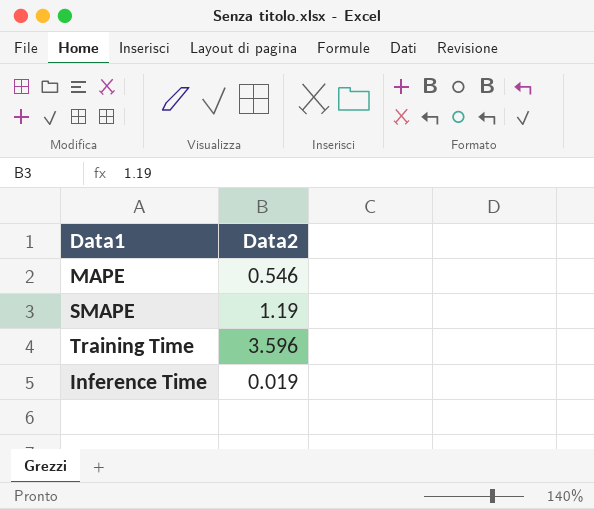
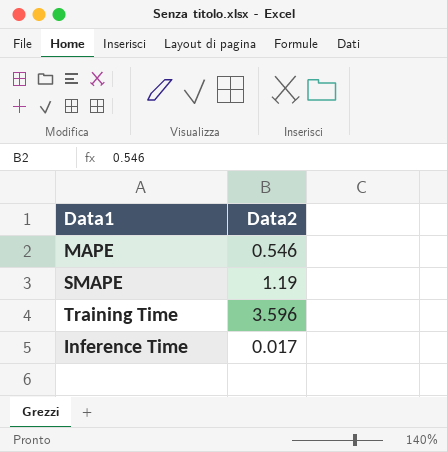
Inference Time | Data2: 0.019 -> 0.017

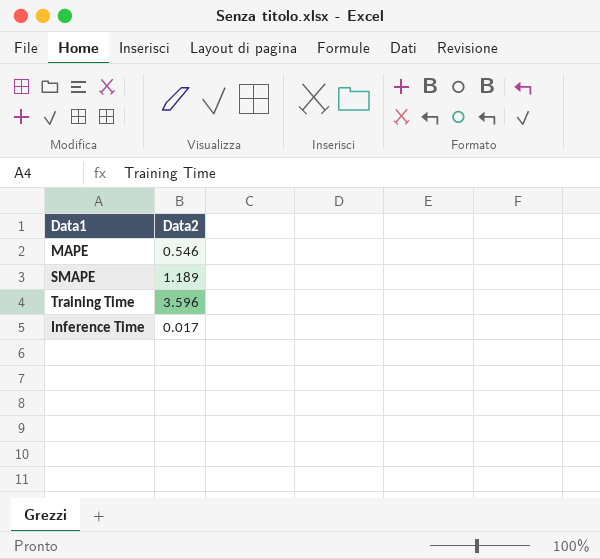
SMAPE | Data2: 1.19 -> 1.189

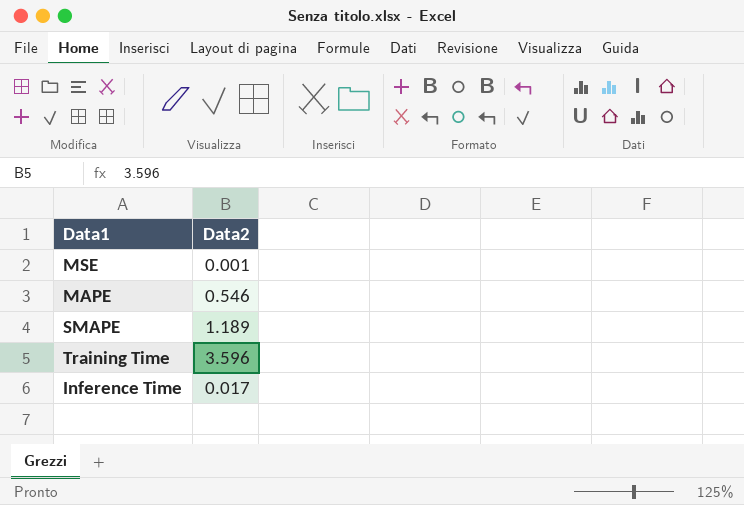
row MSE: none -> 0.001

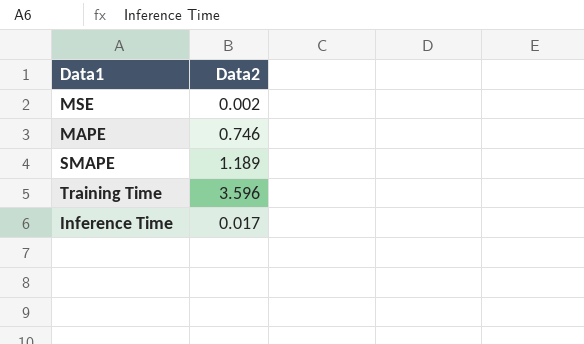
MSE | Data2: 0.001 -> 0.002
MAPE | Data2: 0.546 -> 0.746

